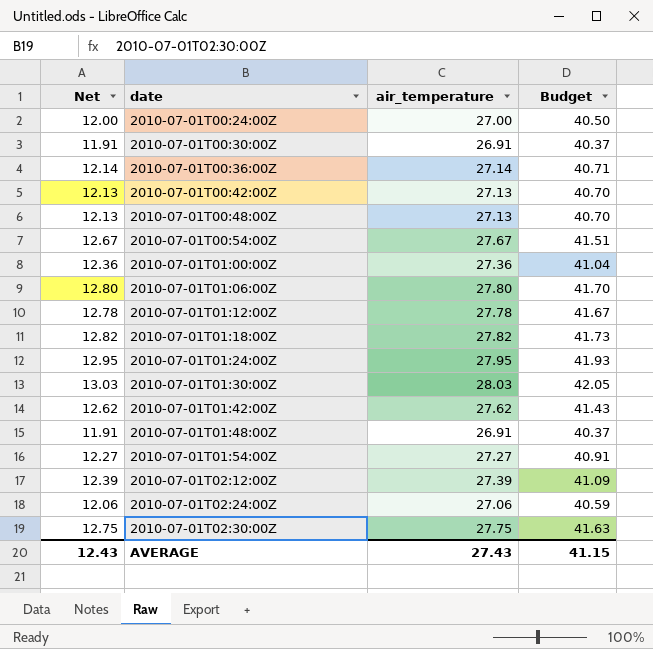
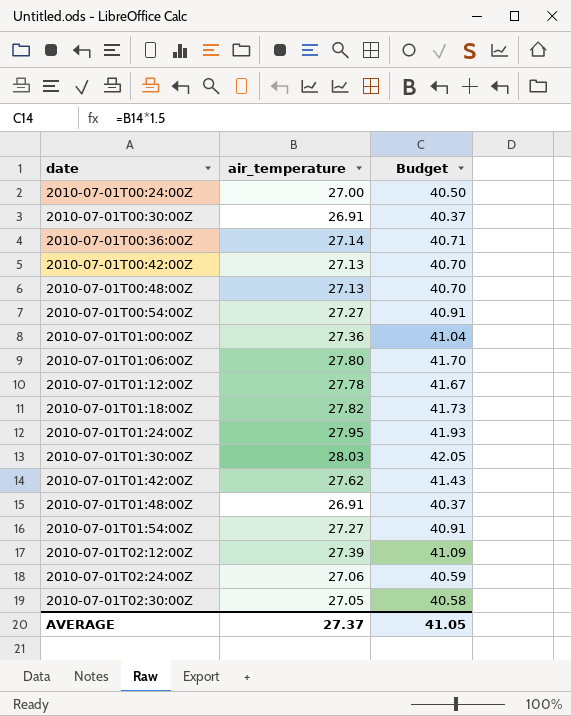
column Net | formula: [air_temperature] - 15 -> none
2010-07-01T00:54:00Z | air_temperature: 27.67 -> 27.27
2010-07-01T00:54:00Z | Budget: 41.51 -> 40.91
2010-07-01T02:30:00Z | air_temperature: 27.75 -> 27.05
2010-07-01T02:30:00Z | Budget: 41.63 -> 40.58
AVERAGE | air_temperature: 27.43 -> 27.37
AVERAGE | Budget: 41.15 -> 41.05

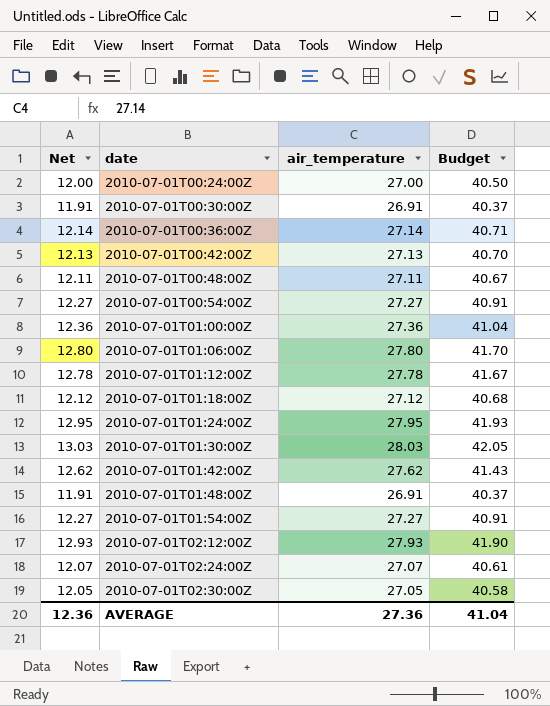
column Net | formula: none -> [air_temperature] - 15
2010-07-01T00:48:00Z | air_temperature: 27.13 -> 27.11
2010-07-01T00:48:00Z | Budget: 40.70 -> 40.67
2010-07-01T01:18:00Z | air_temperature: 27.82 -> 27.12
2010-07-01T01:18:00Z | Budget: 41.73 -> 40.68
2010-07-01T02:12:00Z | air_temperature: 27.39 -> 27.93
2010-07-01T02:12:00Z | Budget: 41.09 -> 41.90
2010-07-01T02:24:00Z | air_temperature: 27.06 -> 27.07
2010-07-01T02:24:00Z | Budget: 40.59 -> 40.61
AVERAGE | air_temperature: 27.37 -> 27.36
AVERAGE | Budget: 41.05 -> 41.04

